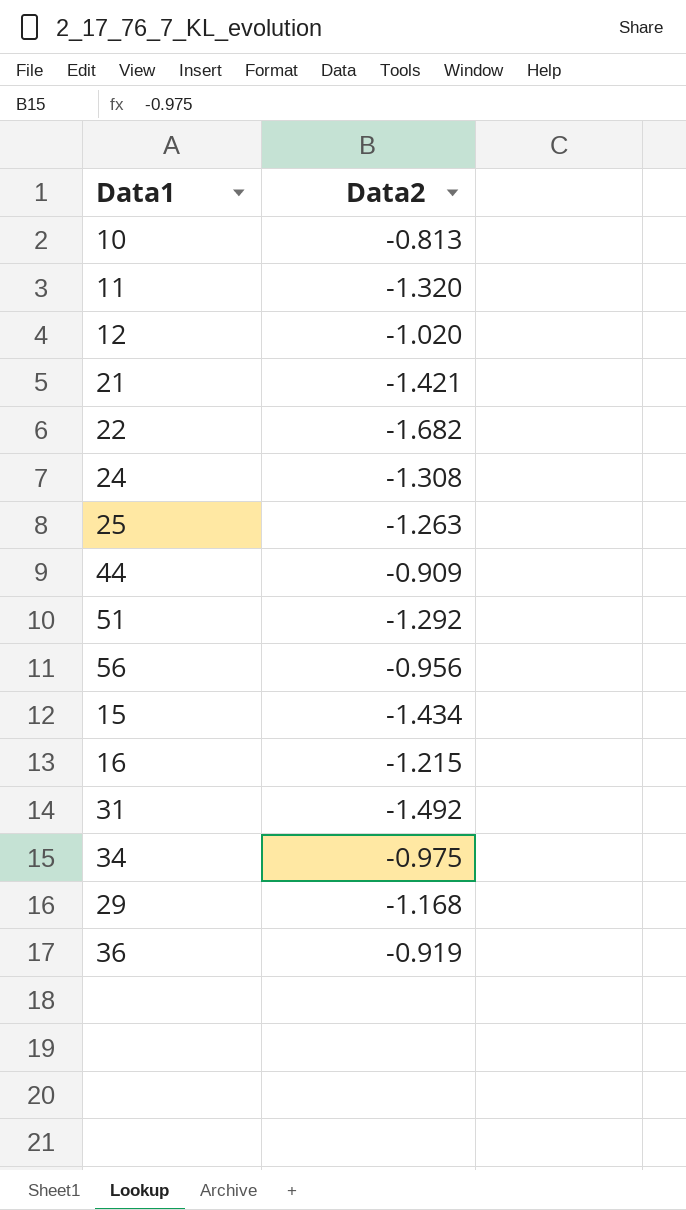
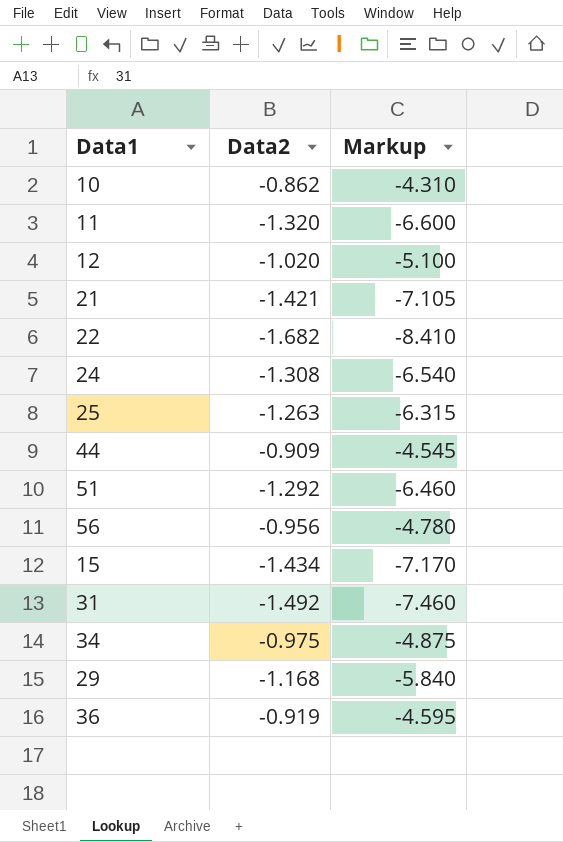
column Markup | formula: none -> [Data2] * 5
row 16: -1.215 -> none
10 | Data2: -0.813 -> -0.862

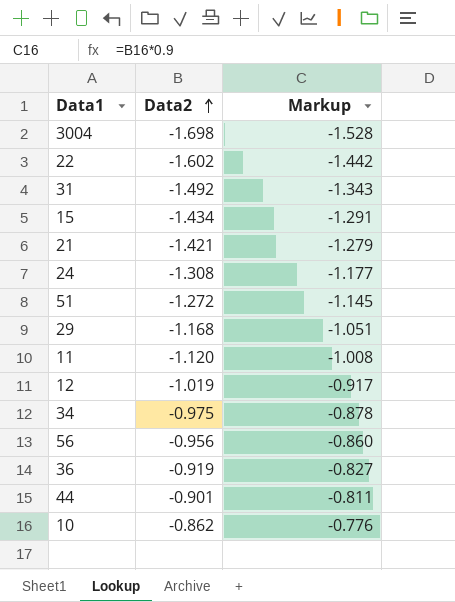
row order: none -> Data2 ascending
column Markup | formula: [Data2] * 5 -> [Data2] * 0.9
row 25: -1.263 | -6.315 -> none
row 3004: none -> -1.698 | -1.528
22 | Data2: -1.682 -> -1.602
51 | Data2: -1.292 -> -1.272
11 | Data2: -1.320 -> -1.120
12 | Data2: -1.020 -> -1.019
44 | Data2: -0.909 -> -0.901

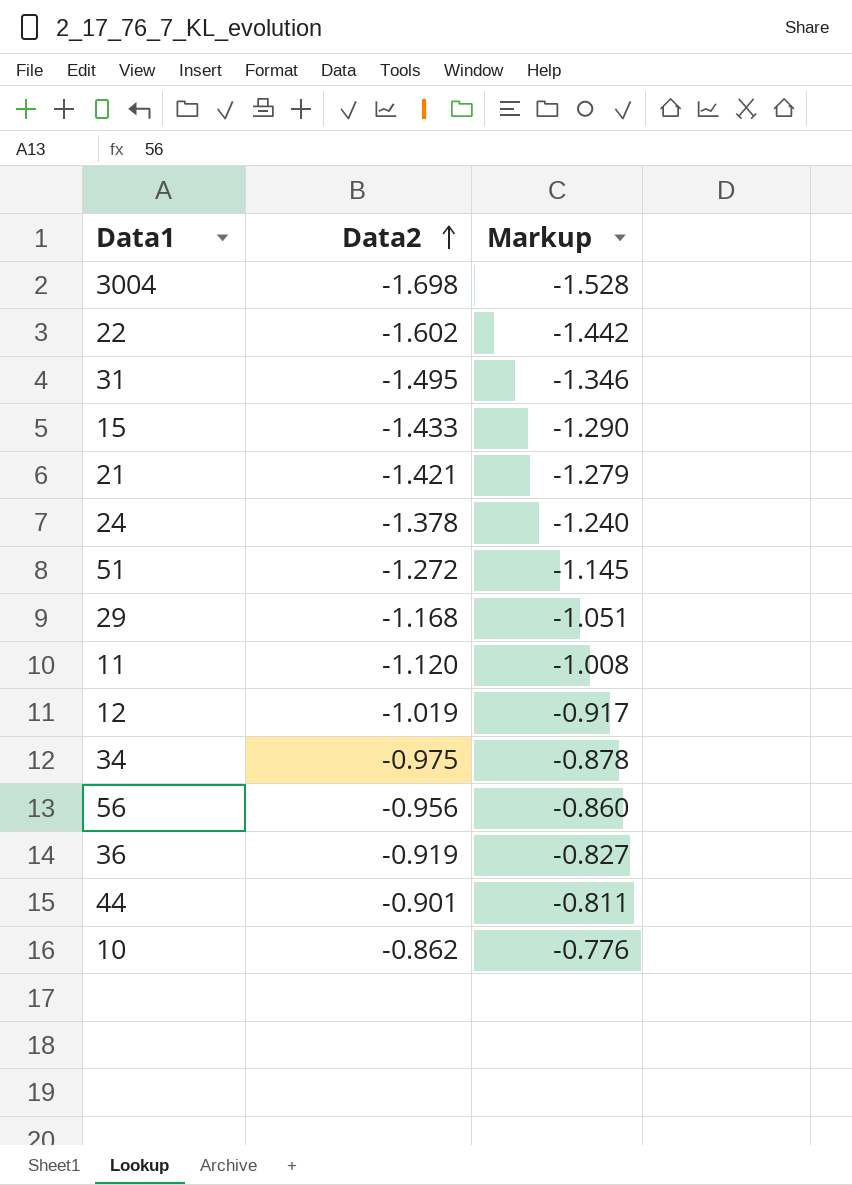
31 | Data2: -1.492 -> -1.495
31 | Markup: -1.343 -> -1.346
15 | Data2: -1.434 -> -1.433
15 | Markup: -1.291 -> -1.290
24 | Data2: -1.308 -> -1.378
24 | Markup: -1.177 -> -1.240

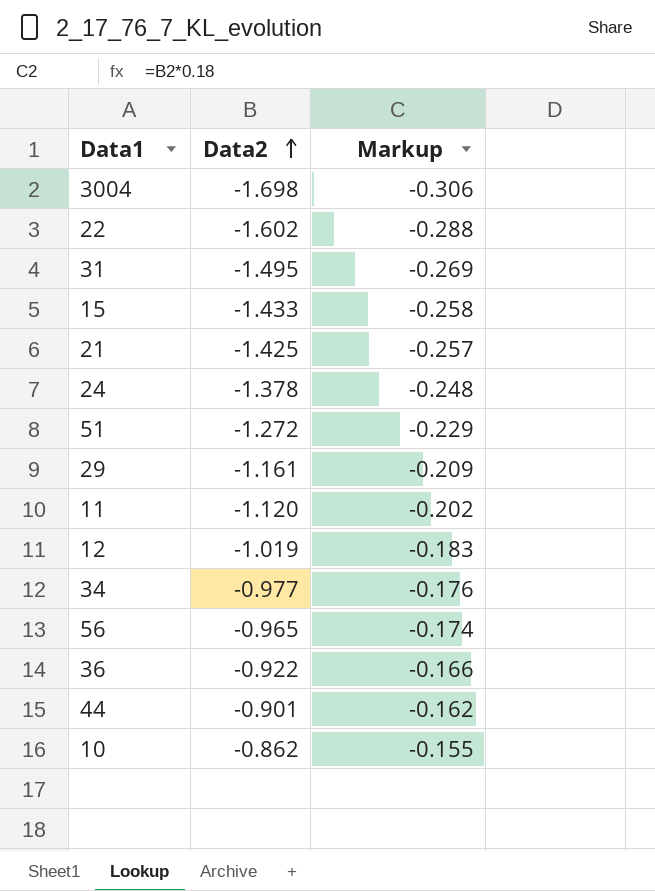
column Markup | formula: [Data2] * 0.9 -> [Data2] * 0.18
21 | Data2: -1.421 -> -1.425
29 | Data2: -1.168 -> -1.161
34 | Data2: -0.975 -> -0.977
56 | Data2: -0.956 -> -0.965
36 | Data2: -0.919 -> -0.922

